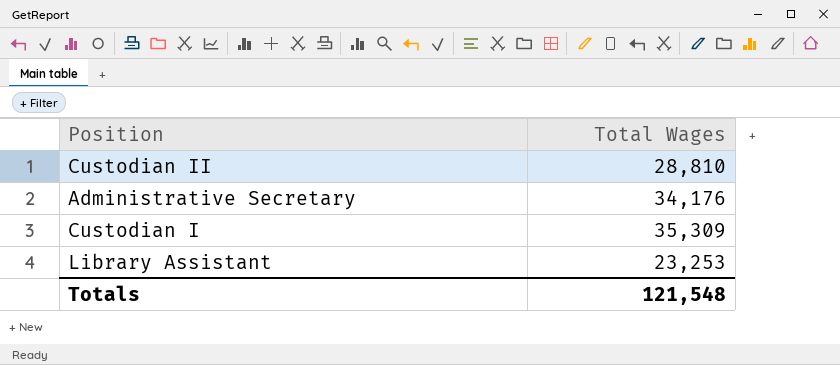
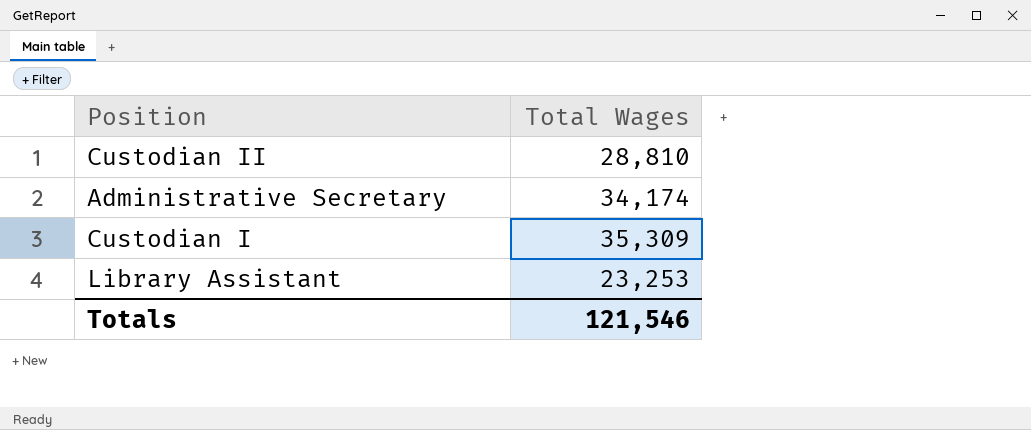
Administrative Secretary | Total Wages: 34,176 -> 34,174
Totals | Total Wages: 121,548 -> 121,546

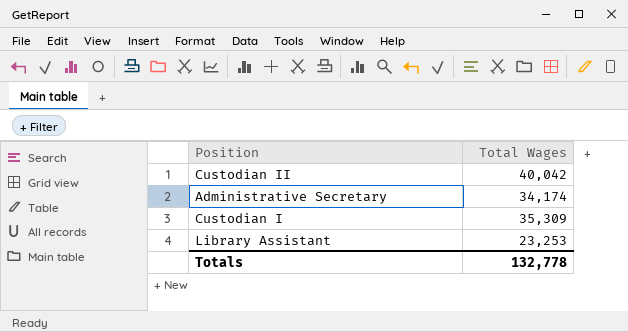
Custodian II | Total Wages: 28,810 -> 40,042
Totals | Total Wages: 121,546 -> 132,778

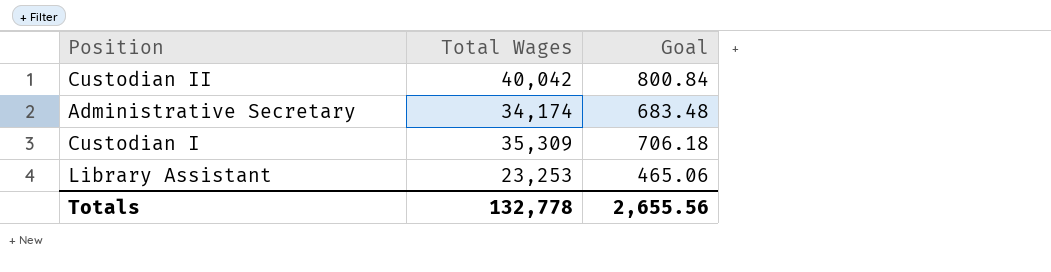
column Goal | formula: none -> [Total Wages] * 0.02

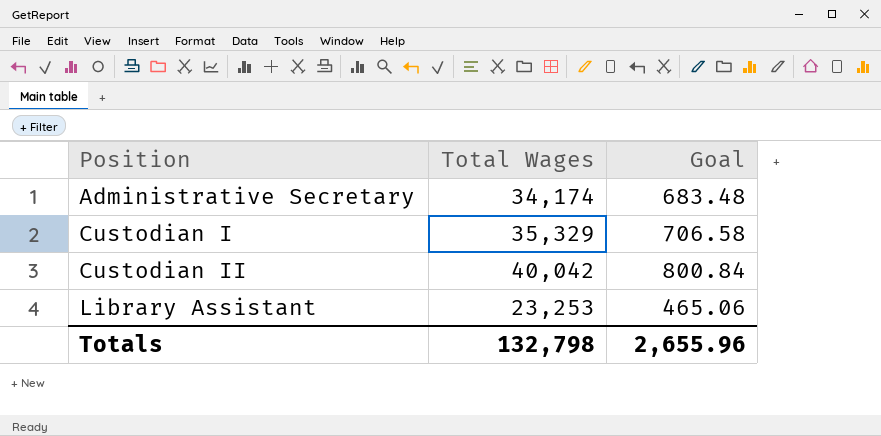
row order: none -> Position ascending
Custodian I | Total Wages: 35,309 -> 35,329
Custodian I | Goal: 706.18 -> 706.58
Totals | Total Wages: 132,778 -> 132,798
Totals | Goal: 2,655.56 -> 2,655.96

